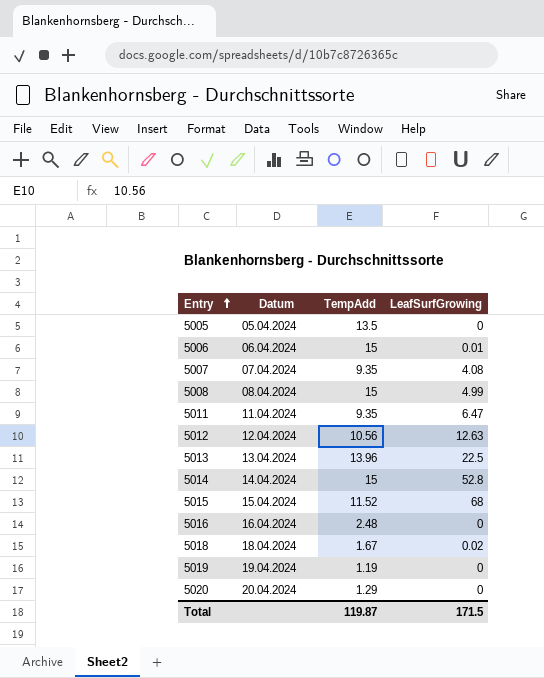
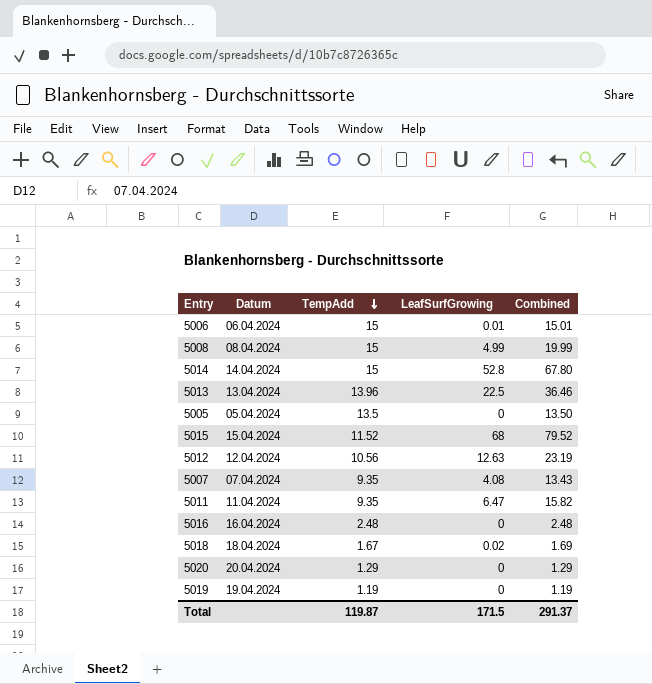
row order: Entry ascending -> TempAdd descending
column Combined | formula: none -> [TempAdd] + [LeafSurfGrowing]

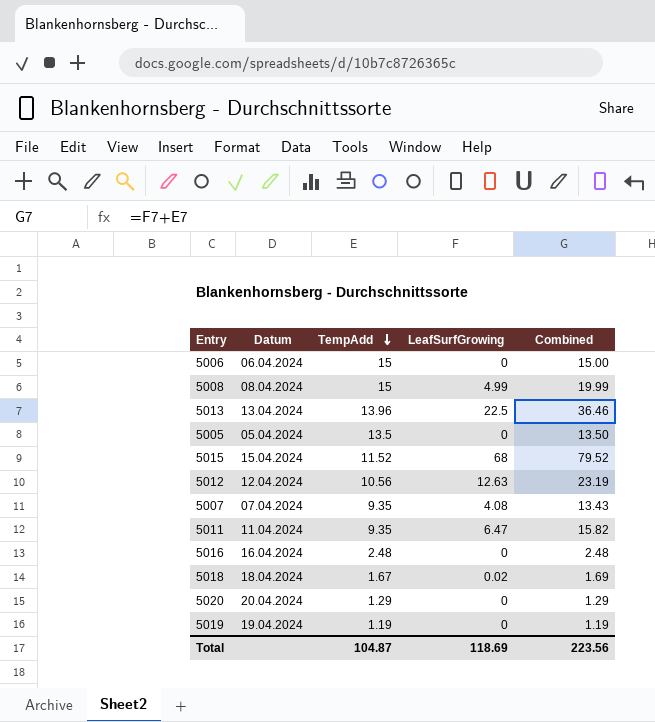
row 5014: 14.04.2024 | 15 | 52.8 | 67.80 -> none
5006 | LeafSurfGrowing: 0.01 -> 0
5006 | Combined: 15.01 -> 15.00
Total | TempAdd: 119.87 -> 104.87
Total | LeafSurfGrowing: 171.5 -> 118.69
Total | Combined: 291.37 -> 223.56

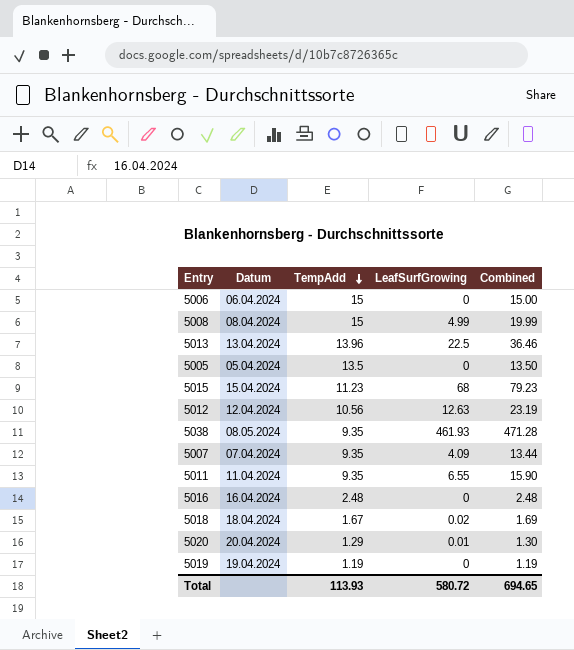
5015 | TempAdd: 11.52 -> 11.23
5015 | Combined: 79.52 -> 79.23
row 5038: none -> 08.05.2024 | 9.35 | 461.93 | 471.28
5007 | LeafSurfGrowing: 4.08 -> 4.09
5007 | Combined: 13.43 -> 13.44
5011 | LeafSurfGrowing: 6.47 -> 6.55
5011 | Combined: 15.82 -> 15.90
5020 | LeafSurfGrowing: 0 -> 0.01
5020 | Combined: 1.29 -> 1.30
Total | TempAdd: 104.87 -> 113.93
Total | LeafSurfGrowing: 118.69 -> 580.72
Total | Combined: 223.56 -> 694.65

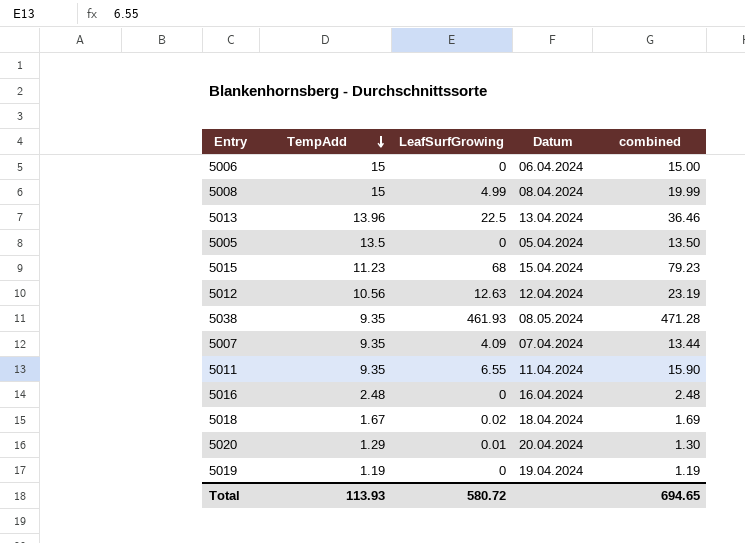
column Datum | position: 2 -> 4
column name: Combined -> combined

